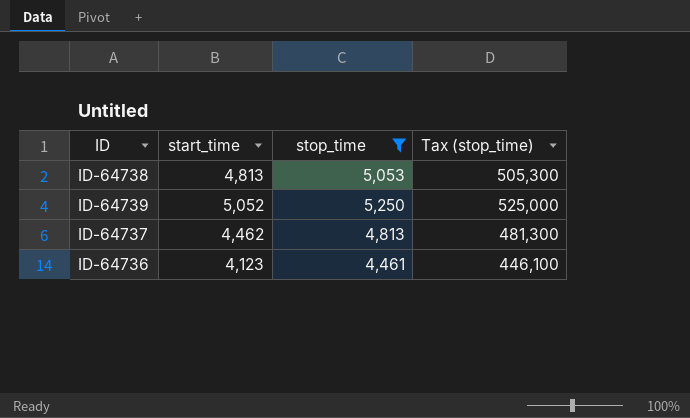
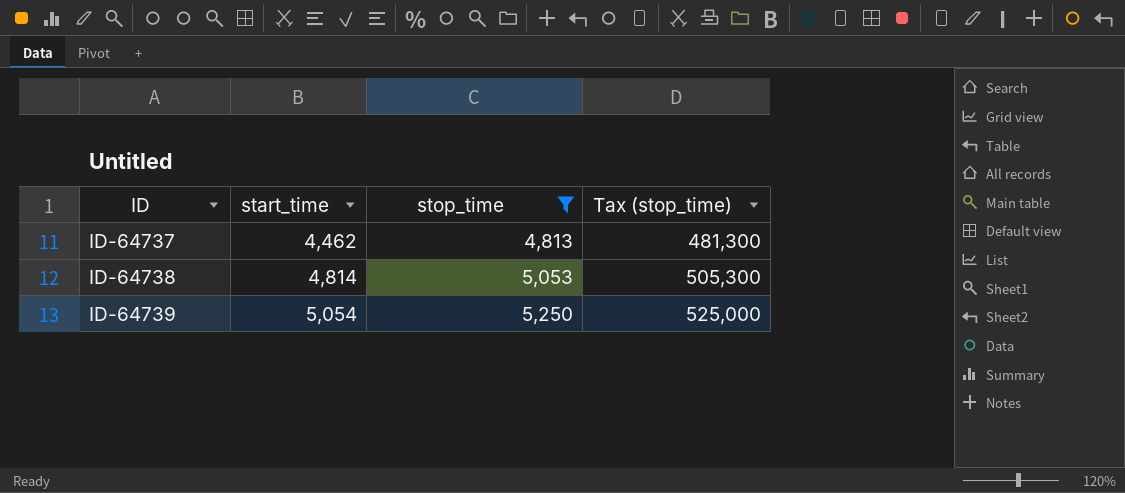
row order: none -> ID ascending
row ID-64736: 4,123 | 4,461 | 446,100 -> none
ID-64738 | start_time: 4,813 -> 4,814
ID-64739 | start_time: 5,052 -> 5,054

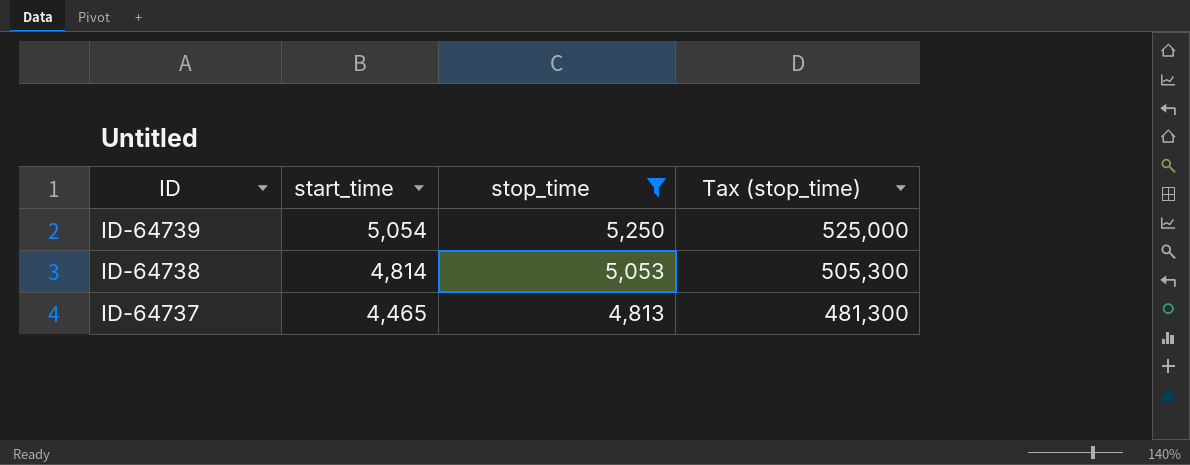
row order: ID ascending -> ID descending
ID-64737 | start_time: 4,462 -> 4,465

